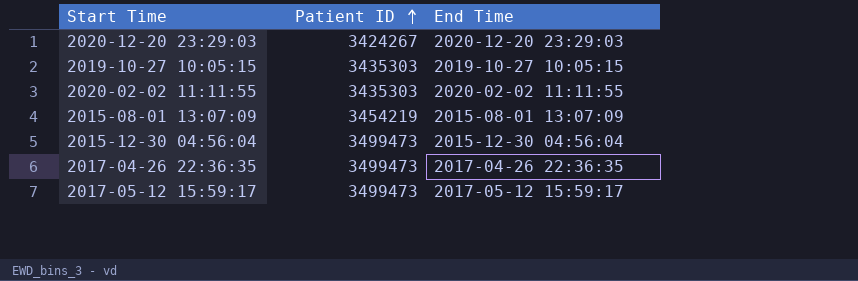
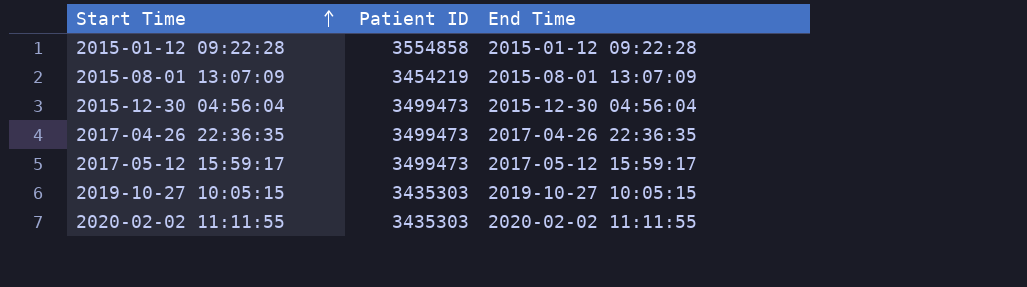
row order: Patient ID ascending -> Start Time ascending
row 2020-12-20 23:29:03: 3424267 | 2020-12-20 23:29:03 -> none
row 2015-01-12 09:22:28: none -> 3554858 | 2015-01-12 09:22:28

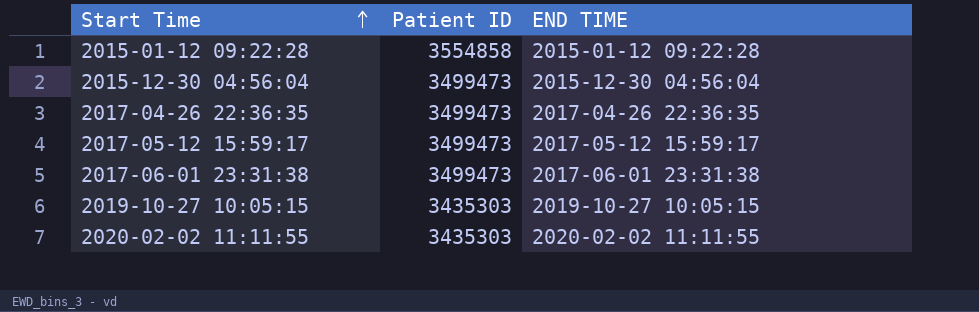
column name: End Time -> END TIME
row 2015-08-01 13:07:09: 3454219 | 2015-08-01 13:07:09 -> none
row 2017-06-01 23:31:38: none -> 3499473 | 2017-06-01 23:31:38

